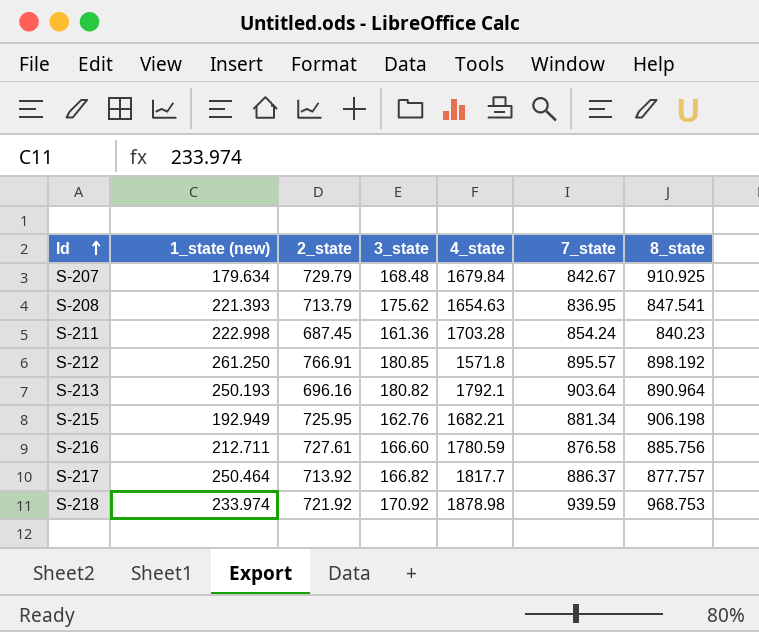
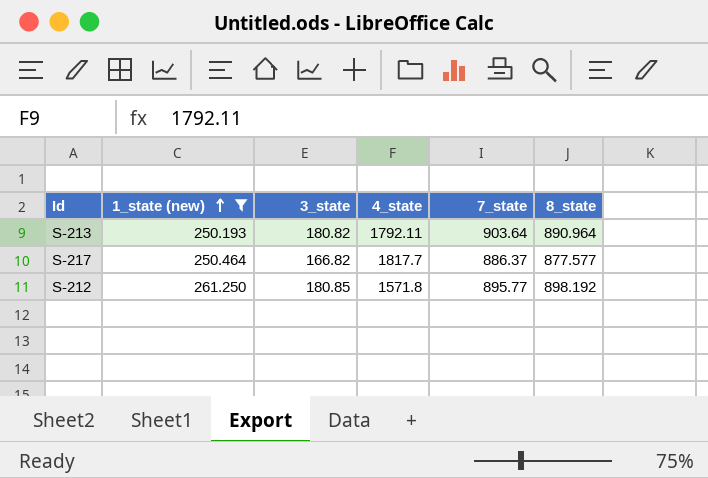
filter: none -> 1_state (new) >= 250.193
row order: Id ascending -> 1_state (new) ascending
column 2_state | position: 3 -> none
S-213 | 4_state: 1792.1 -> 1792.11
S-217 | 8_state: 877.757 -> 877.577
S-212 | 7_state: 895.57 -> 895.77

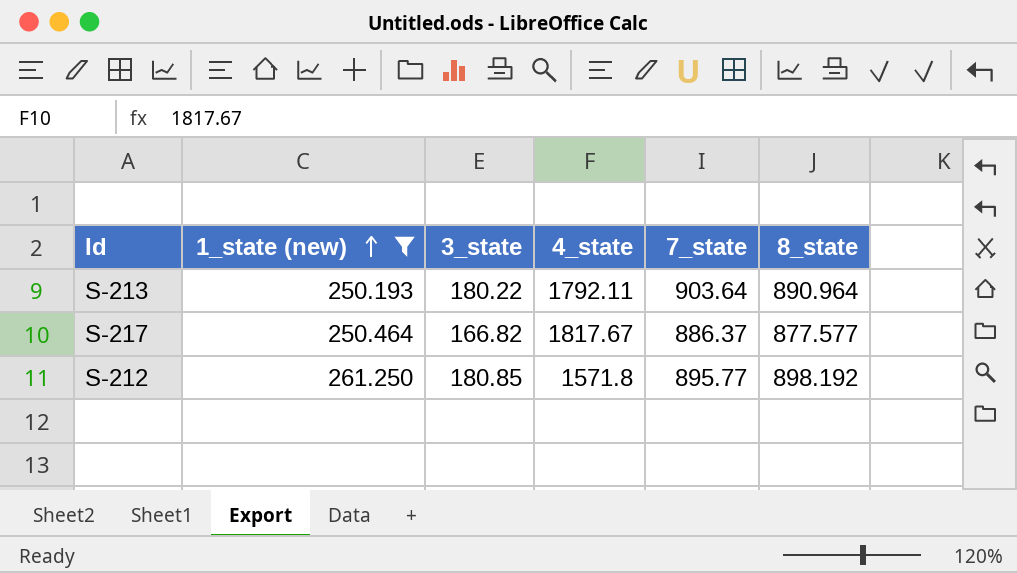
S-213 | 3_state: 180.82 -> 180.22
S-217 | 4_state: 1817.7 -> 1817.67

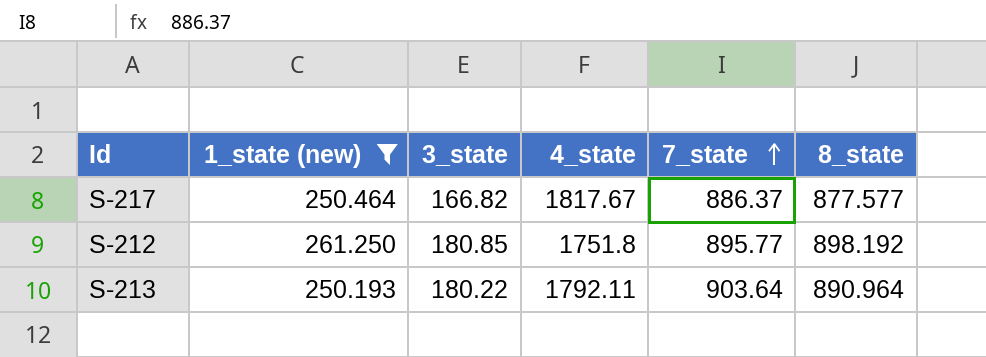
row order: 1_state (new) ascending -> 7_state ascending
S-212 | 4_state: 1571.8 -> 1751.8

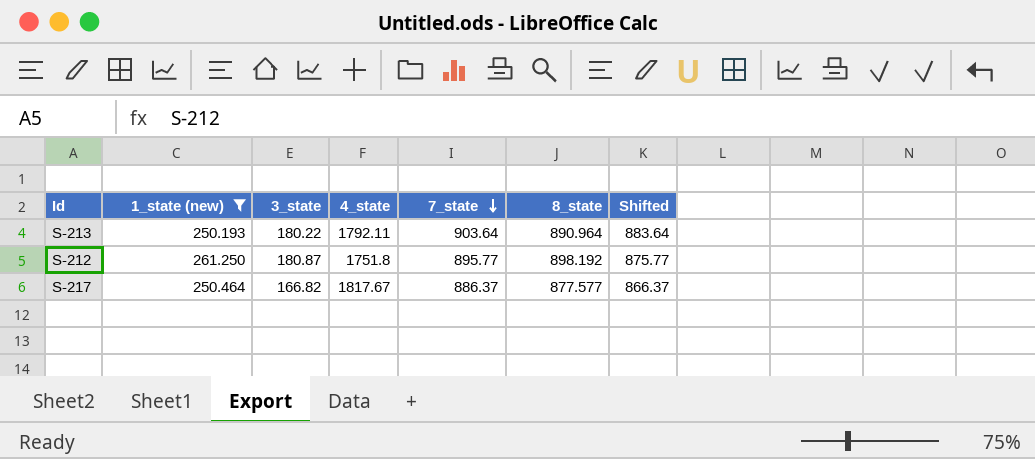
row order: 7_state ascending -> 7_state descending
column Shifted | formula: none -> [7_state] - 20
S-212 | 3_state: 180.85 -> 180.87

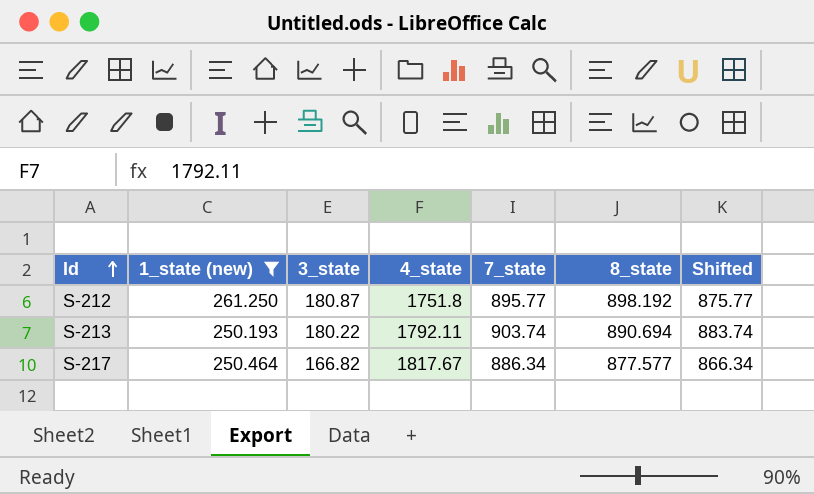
row order: 7_state descending -> Id ascending
S-213 | 7_state: 903.64 -> 903.74
S-213 | 8_state: 890.964 -> 890.694
S-213 | Shifted: 883.64 -> 883.74
S-217 | 7_state: 886.37 -> 886.34
S-217 | Shifted: 866.37 -> 866.34

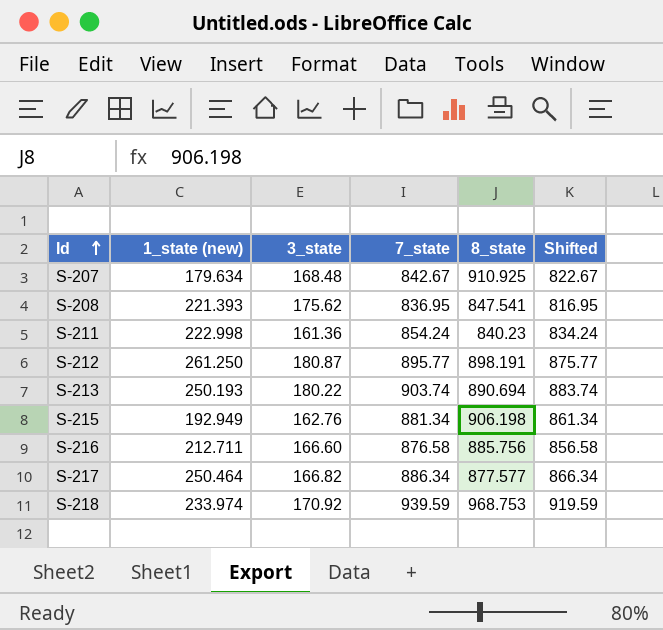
filter: 1_state (new) >= 250.193 -> none
column 4_state | position: 4 -> none
S-212 | 8_state: 898.192 -> 898.191

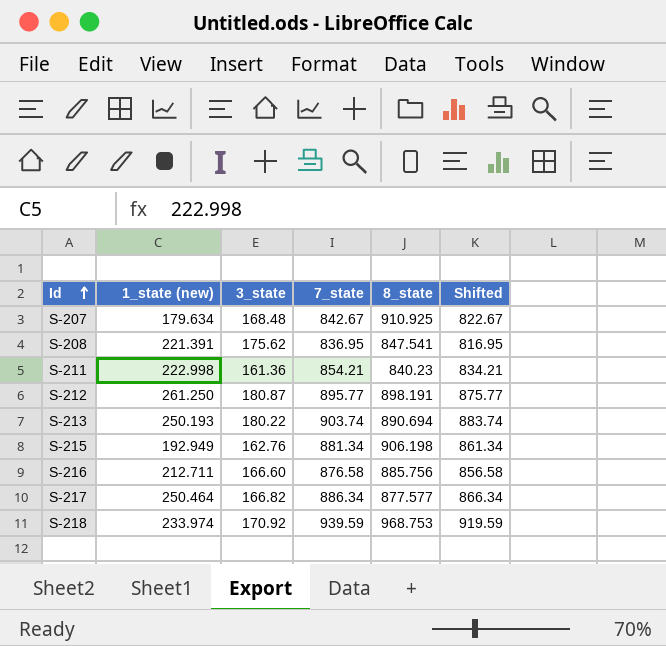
S-208 | 1_state (new): 221.393 -> 221.391
S-211 | 7_state: 854.24 -> 854.21
S-211 | Shifted: 834.24 -> 834.21

